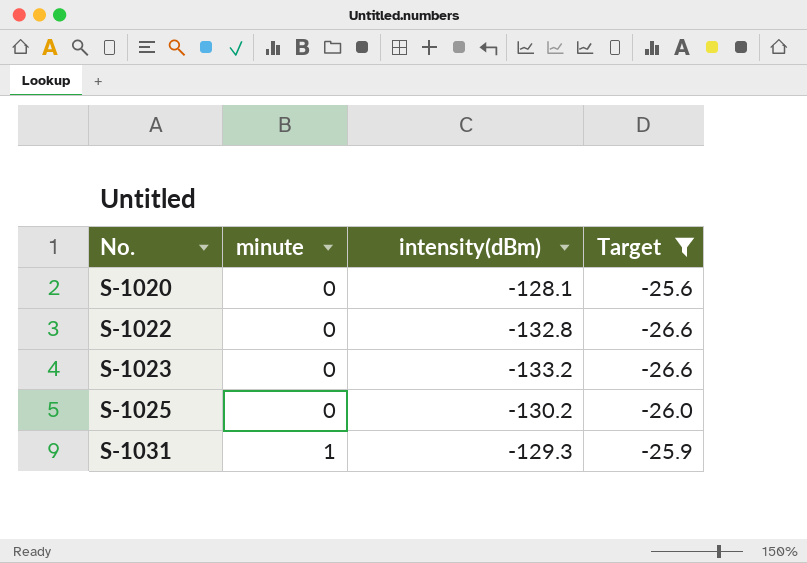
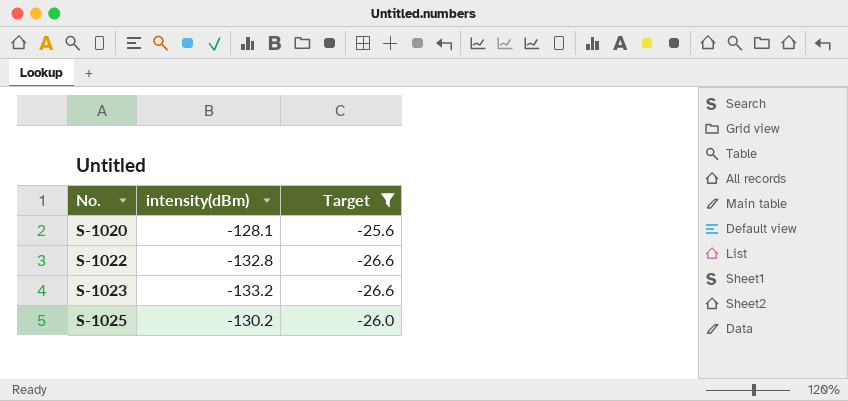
column minute | position: 2 -> none
row S-1031: 1 | -129.3 | -25.9 -> none

